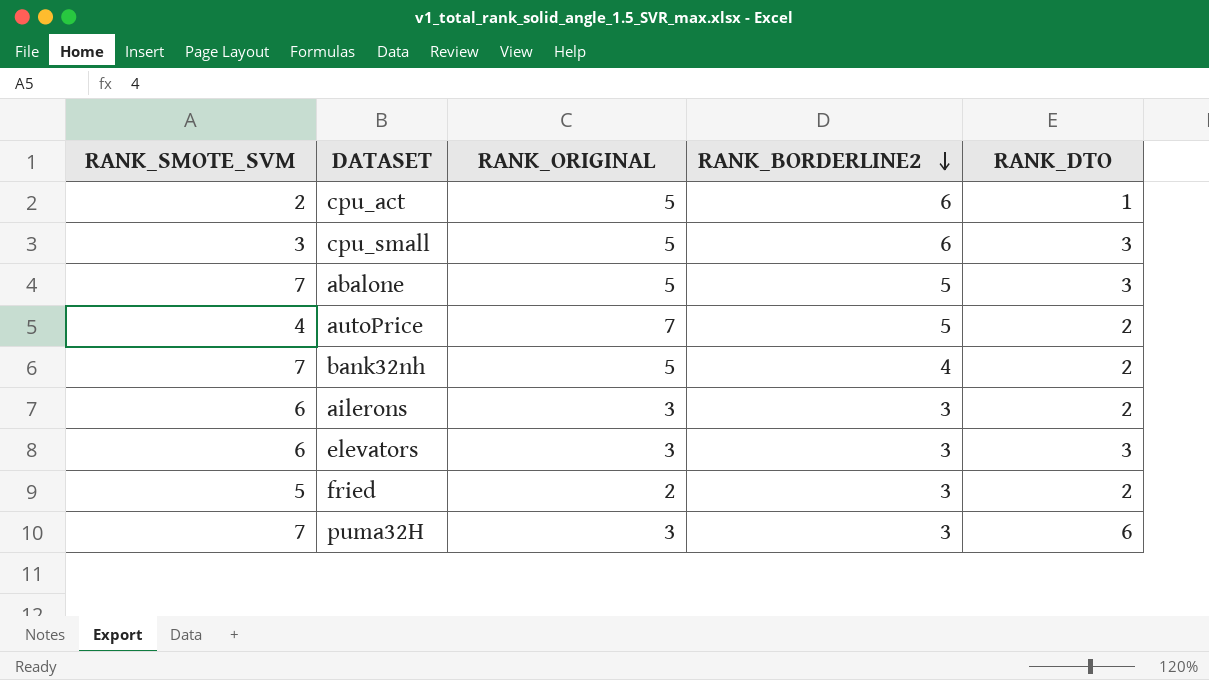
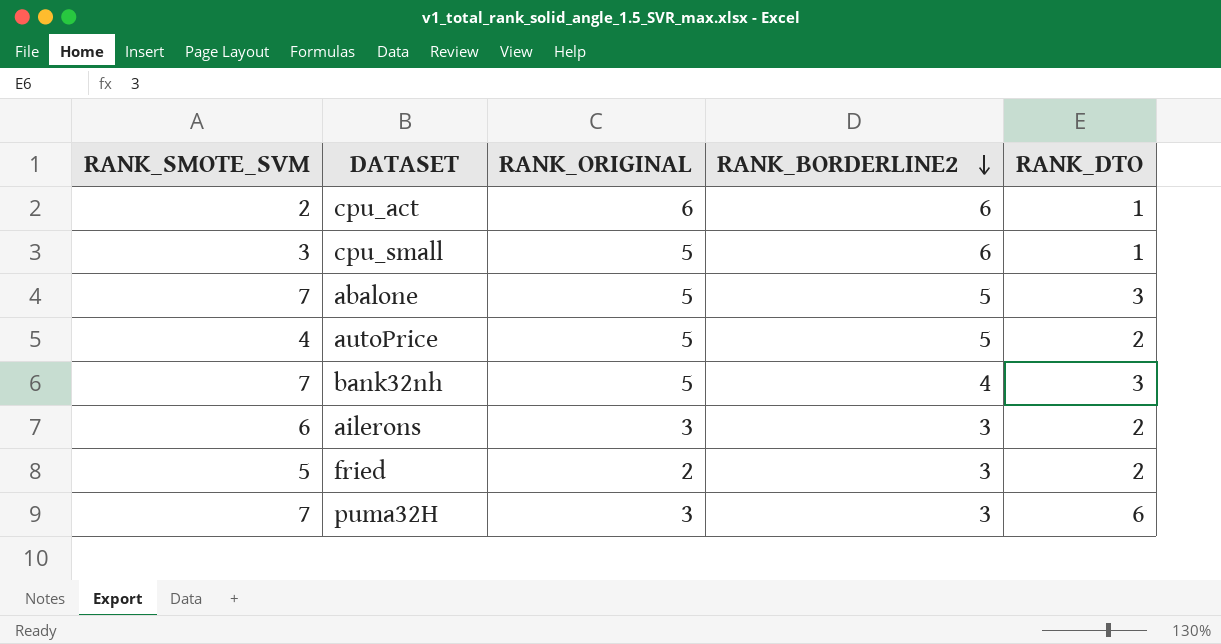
row elevators: 6 | 3 | 3 | 3 -> none
cpu_act | RANK_ORIGINAL: 5 -> 6
cpu_small | RANK_DTO: 3 -> 1
autoPrice | RANK_ORIGINAL: 7 -> 5
bank32nh | RANK_DTO: 2 -> 3

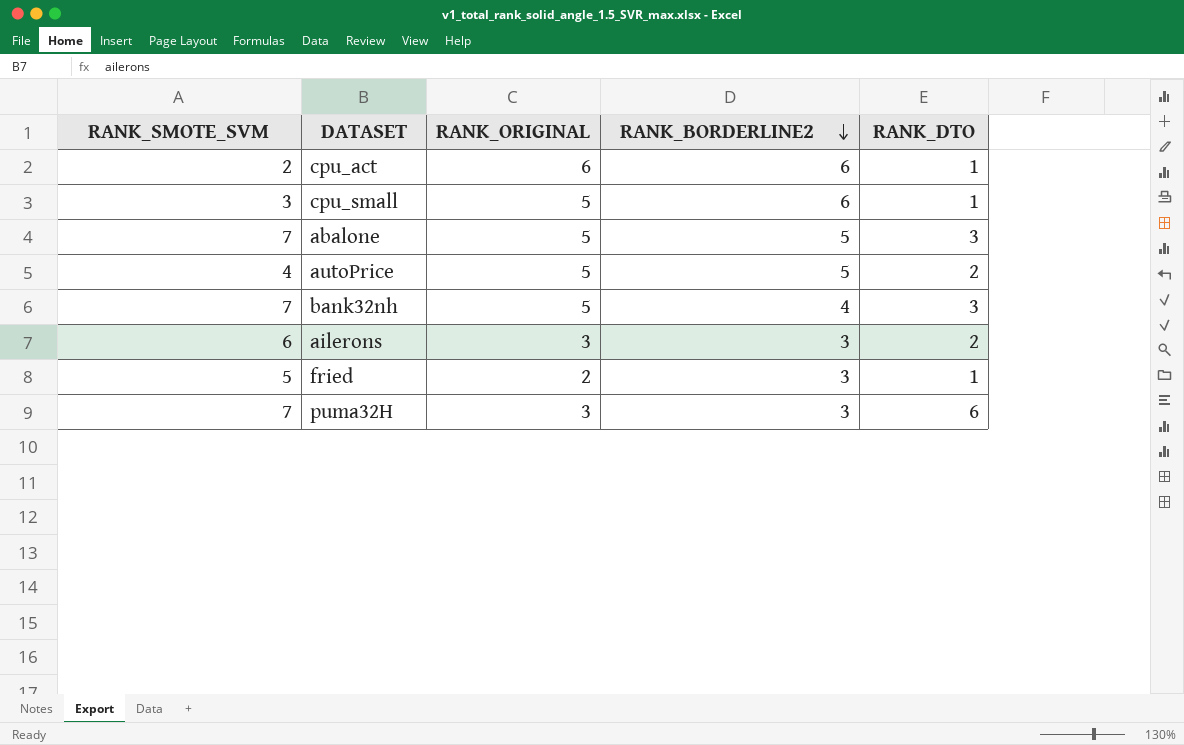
fried | RANK_DTO: 2 -> 1

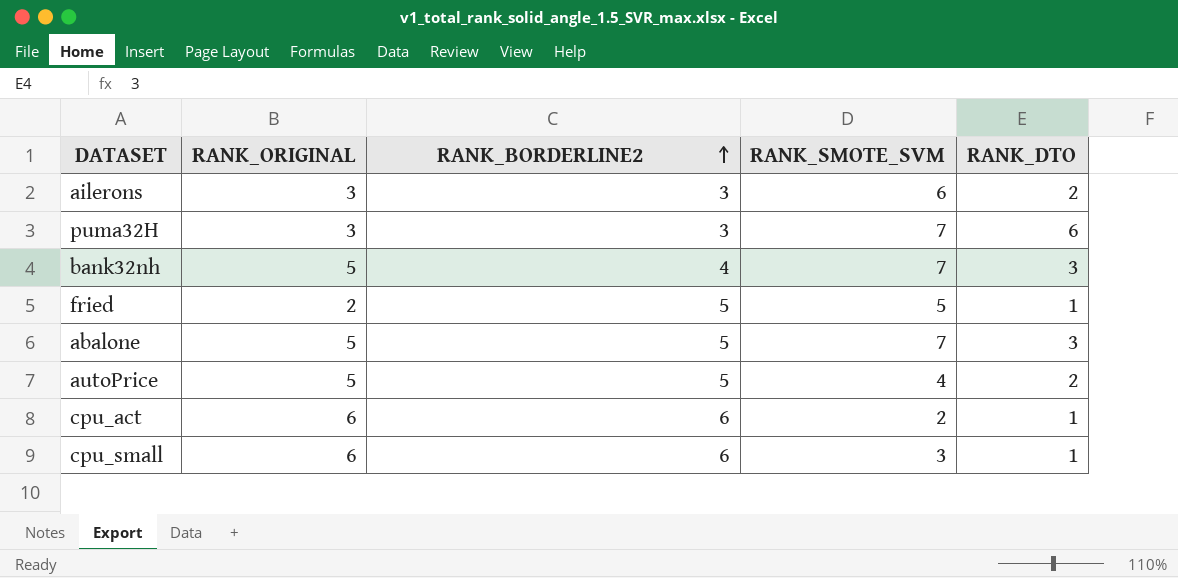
row order: RANK_BORDERLINE2 descending -> RANK_BORDERLINE2 ascending
column RANK_SMOTE_SVM | position: 1 -> 4
fried | RANK_BORDERLINE2: 3 -> 5
cpu_small | RANK_ORIGINAL: 5 -> 6

